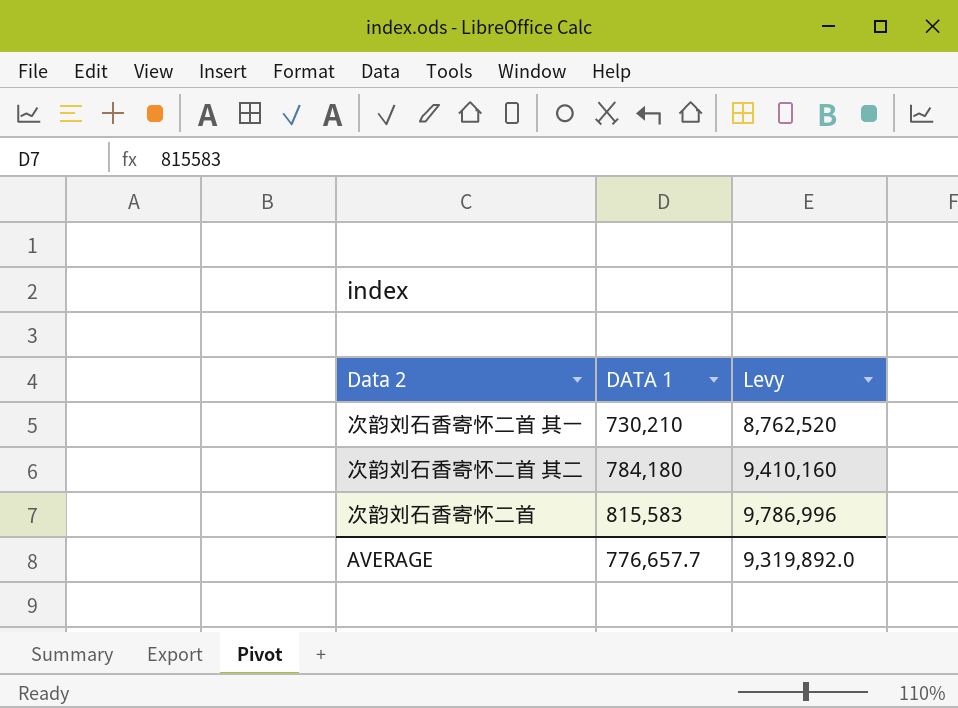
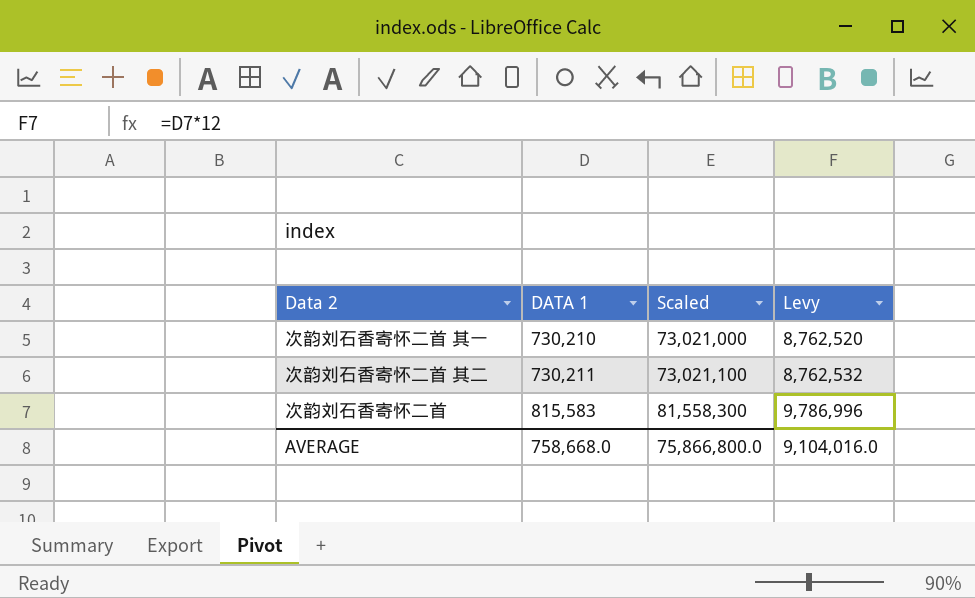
column Scaled | formula: none -> [DATA 1] * 100
次韵刘石香寄怀二首 其二 | DATA 1: 784,180 -> 730,211
次韵刘石香寄怀二首 其二 | Levy: 9,410,160 -> 8,762,532
AVERAGE | DATA 1: 776,657.7 -> 758,668.0
AVERAGE | Levy: 9,319,892.0 -> 9,104,016.0

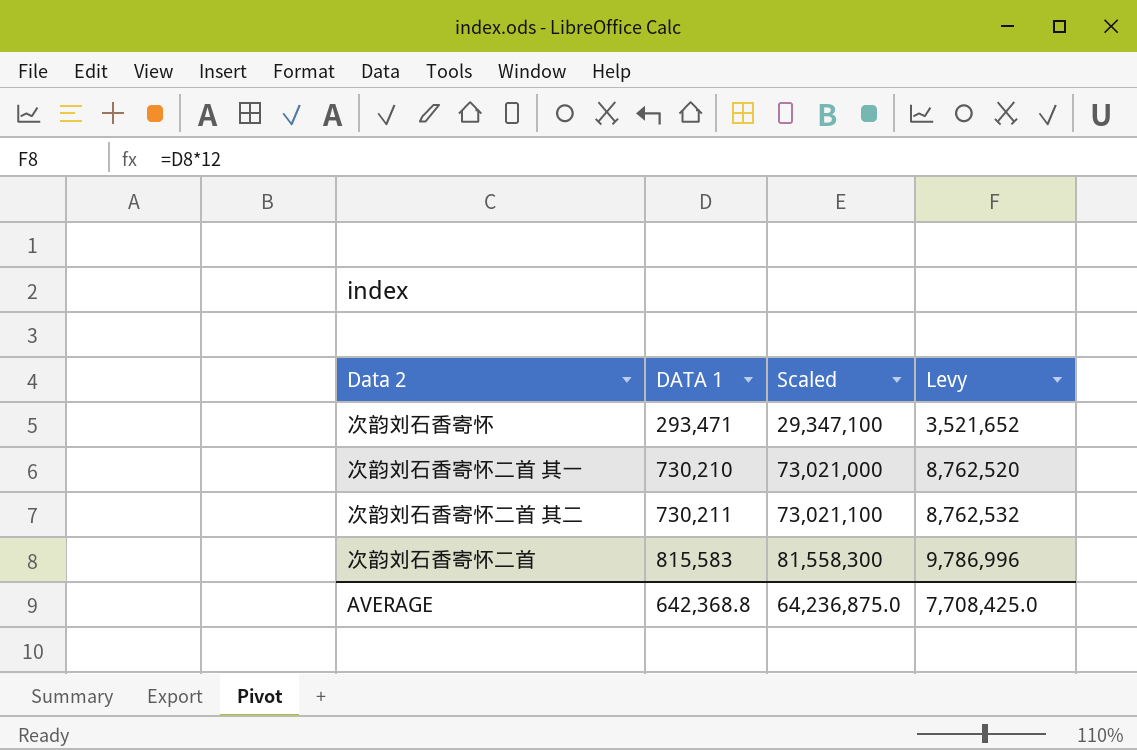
row 次韵刘石香寄怀: none -> 293,471 | 29,347,100 | 3,521,652
AVERAGE | DATA 1: 758,668.0 -> 642,368.8
AVERAGE | Scaled: 75,866,800.0 -> 64,236,875.0
AVERAGE | Levy: 9,104,016.0 -> 7,708,425.0

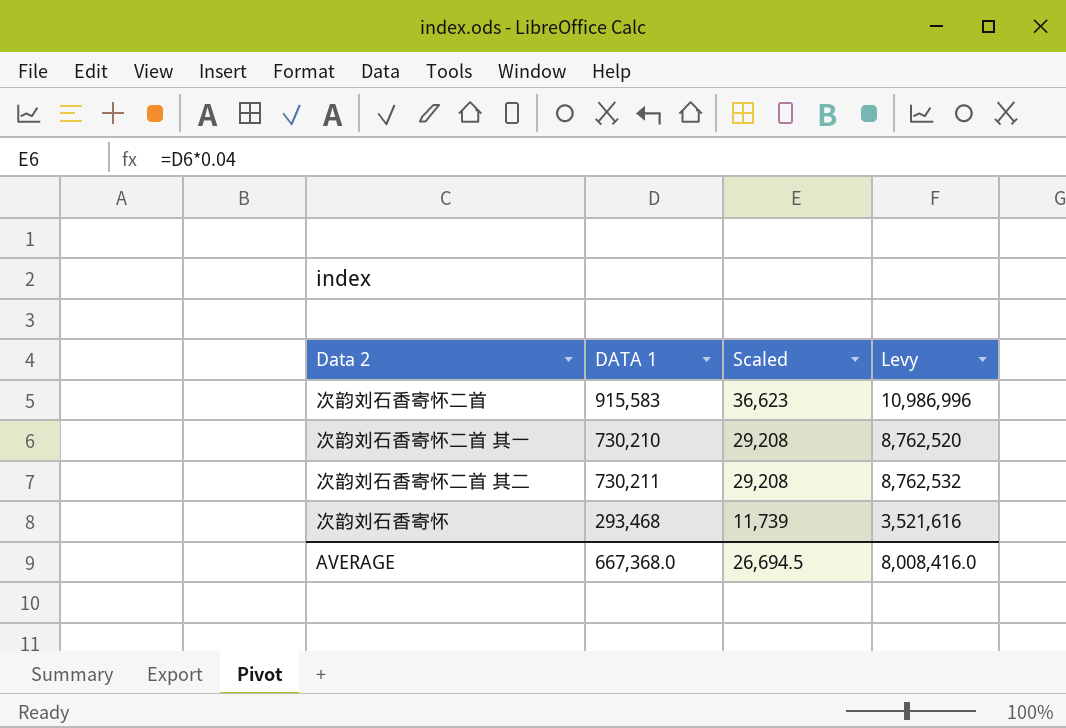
row order: DATA 1 ascending -> Scaled descending
column Scaled | formula: [DATA 1] * 100 -> [DATA 1] * 0.04
次韵刘石香寄怀二首 | DATA 1: 815,583 -> 915,583
次韵刘石香寄怀二首 | Levy: 9,786,996 -> 10,986,996
次韵刘石香寄怀 | DATA 1: 293,471 -> 293,468
次韵刘石香寄怀 | Levy: 3,521,652 -> 3,521,616
AVERAGE | DATA 1: 642,368.8 -> 667,368.0
AVERAGE | Scaled: 64,236,875.0 -> 26,694.5
AVERAGE | Levy: 7,708,425.0 -> 8,008,416.0

